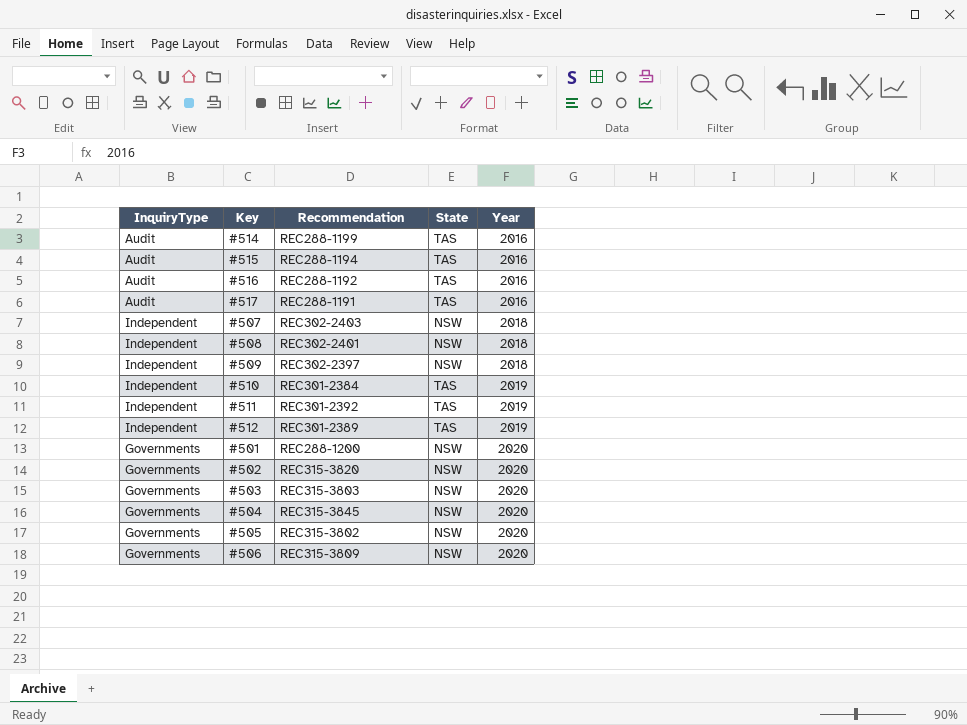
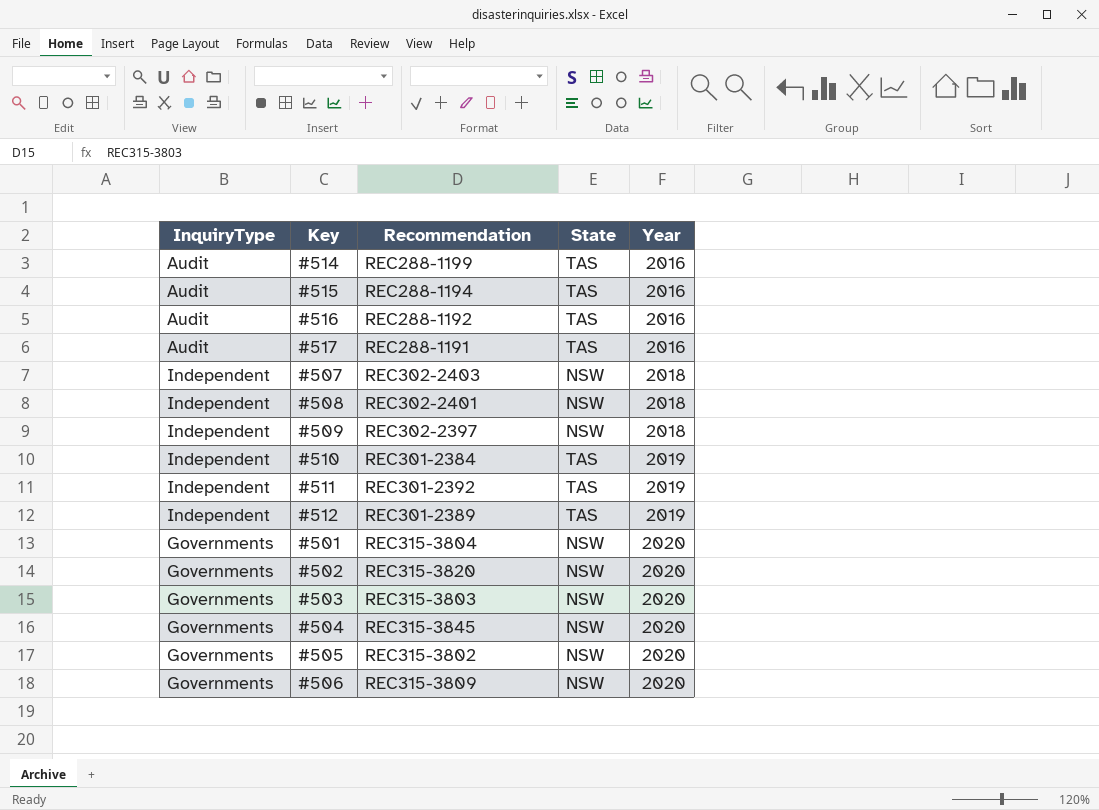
#501 | Recommendation: REC288-1200 -> REC315-3804

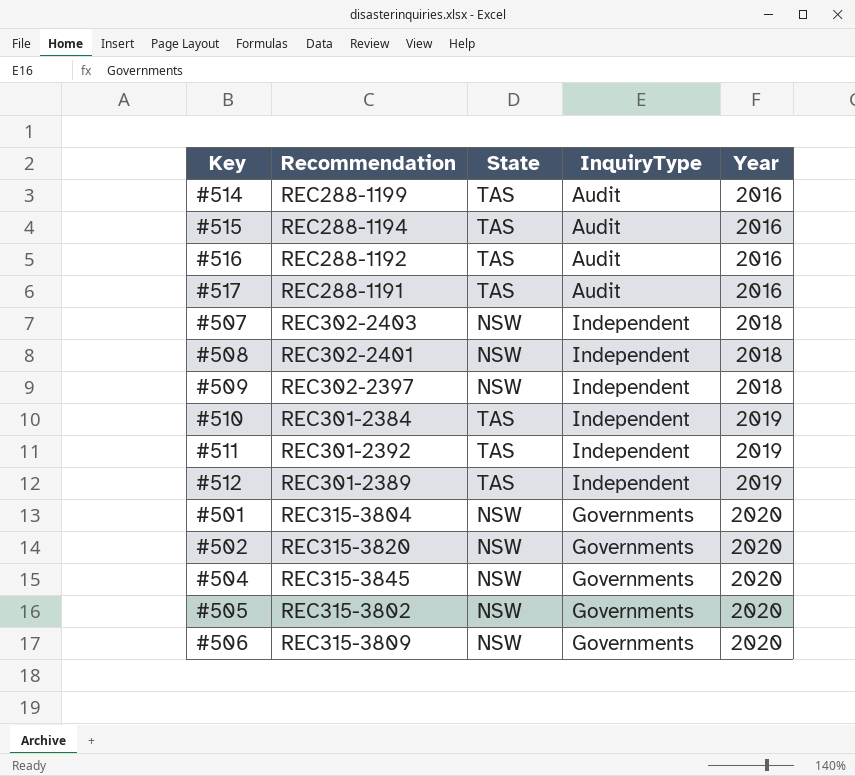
column InquiryType | position: 1 -> 4
row #503: Governments | REC315-3803 | NSW | 2020 -> none

